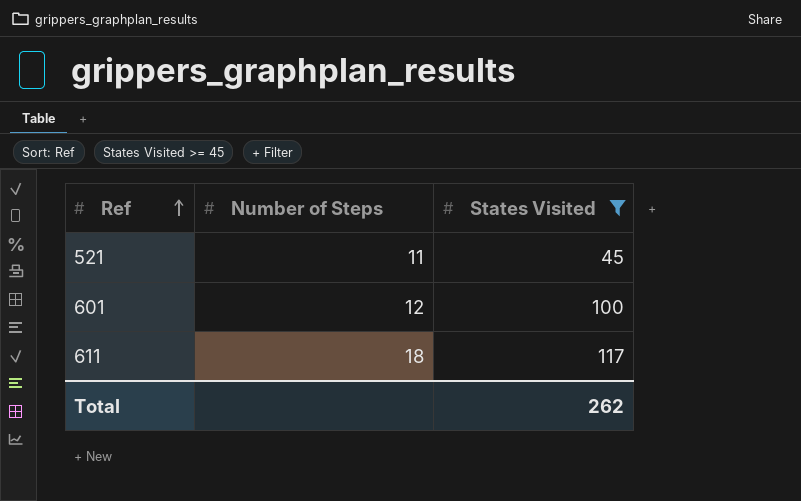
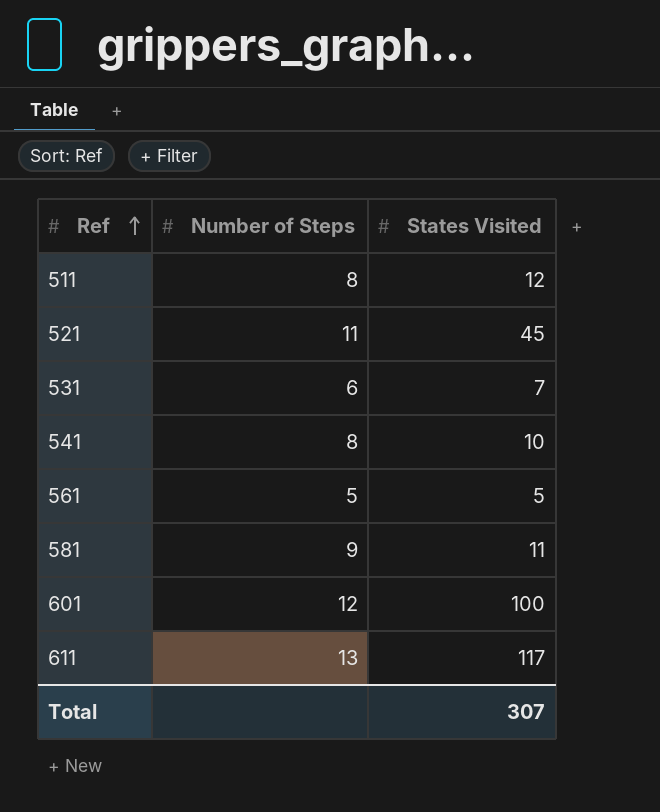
filter: States Visited >= 45 -> none
611 | Number of Steps: 18 -> 13
Total | States Visited: 262 -> 307

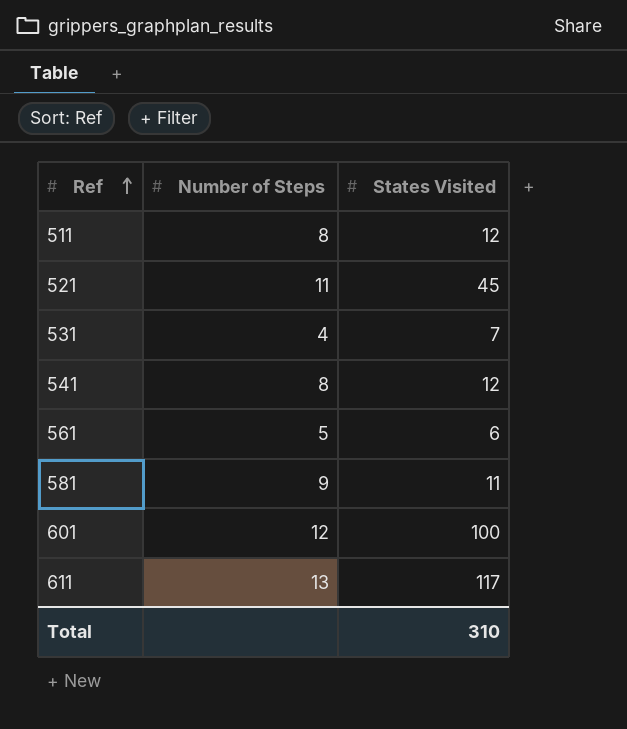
531 | Number of Steps: 6 -> 4
541 | States Visited: 10 -> 12
561 | States Visited: 5 -> 6
Total | States Visited: 307 -> 310

